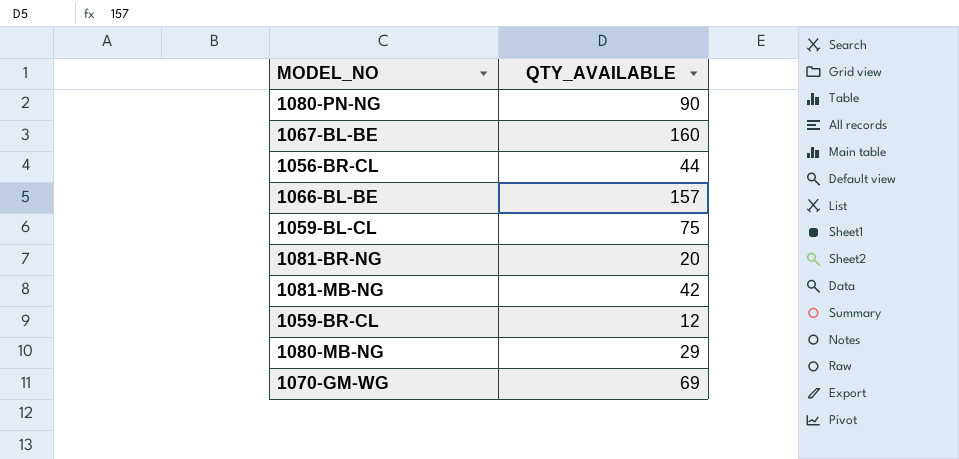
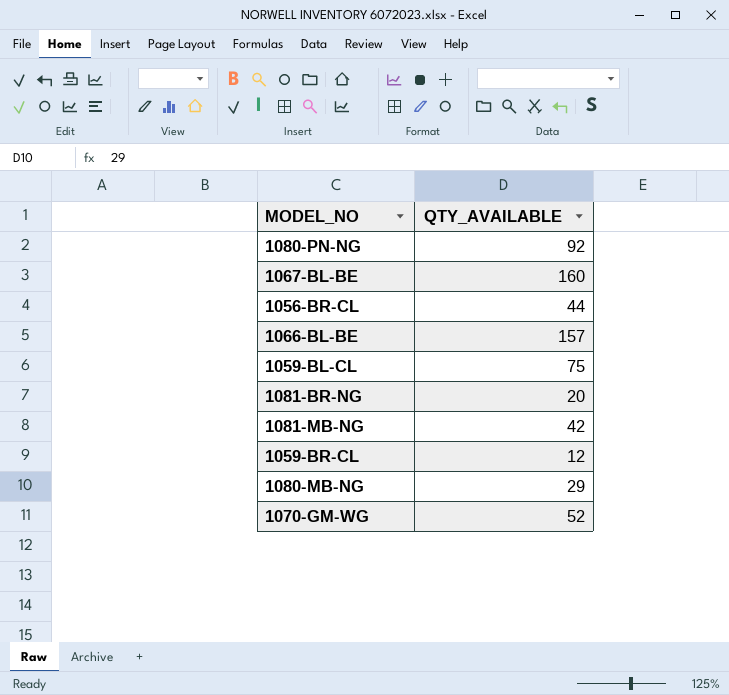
1080-PN-NG | QTY_AVAILABLE: 90 -> 92
1070-GM-WG | QTY_AVAILABLE: 69 -> 52

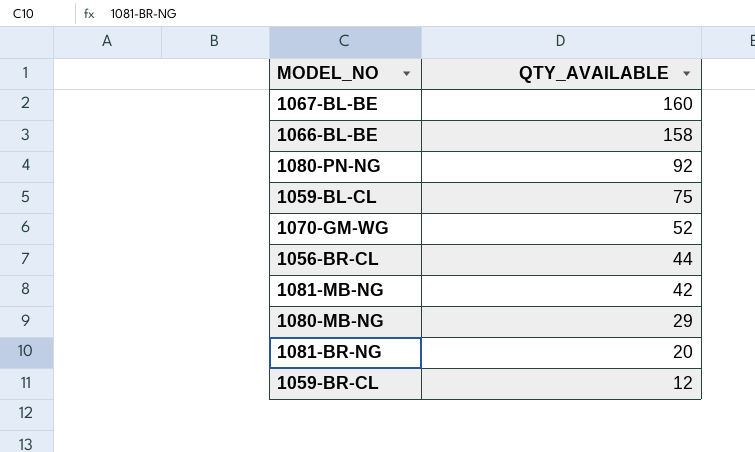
row order: none -> QTY_AVAILABLE descending
1066-BL-BE | QTY_AVAILABLE: 157 -> 158

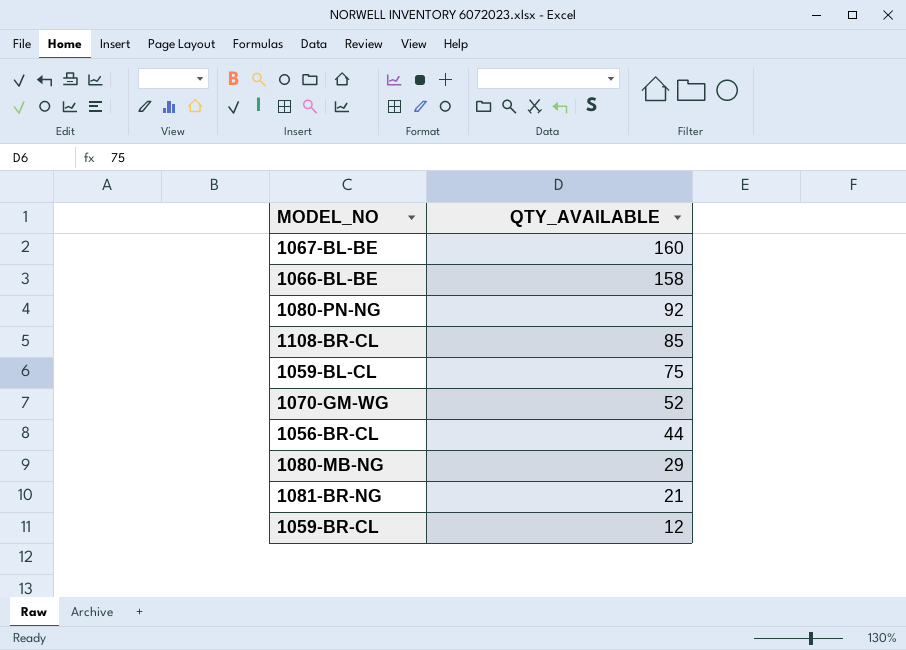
row 1081-MB-NG: 42 -> none
row 1108-BR-CL: none -> 85
1081-BR-NG | QTY_AVAILABLE: 20 -> 21

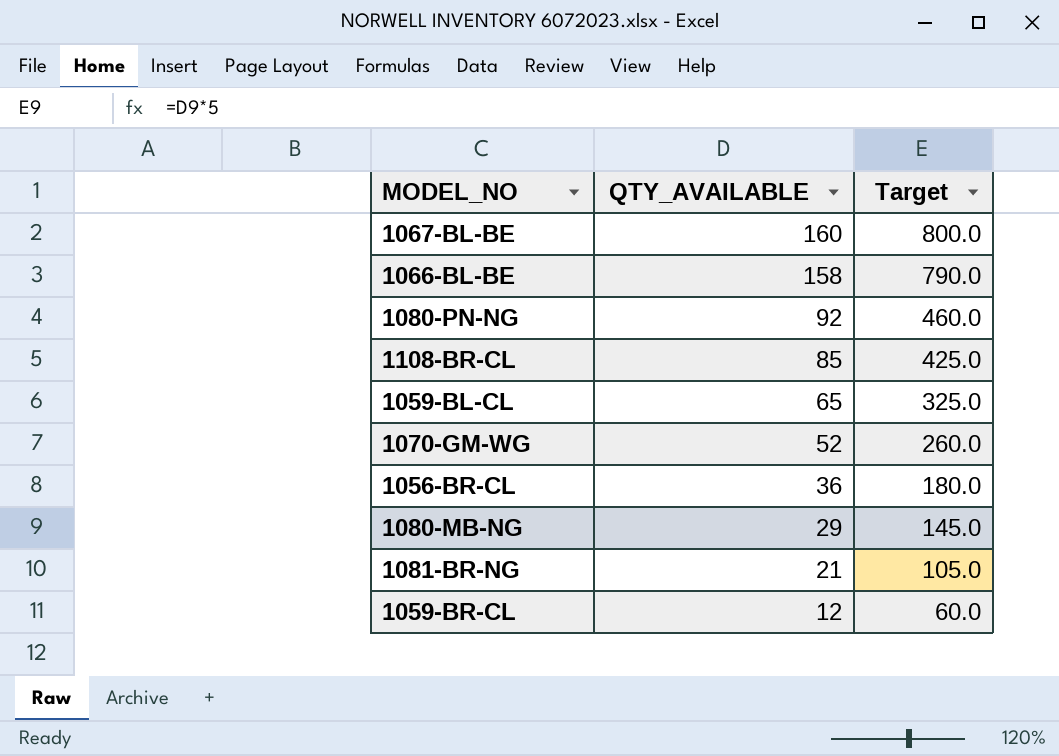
column Target | formula: none -> [QTY_AVAILABLE] * 5
1059-BL-CL | QTY_AVAILABLE: 75 -> 65
1056-BR-CL | QTY_AVAILABLE: 44 -> 36

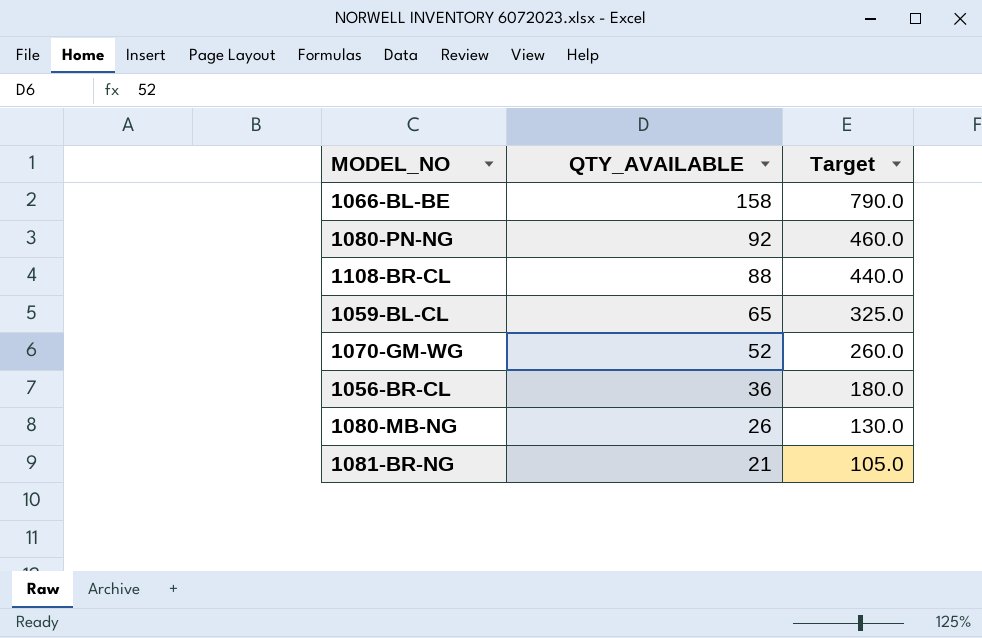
row 1067-BL-BE: 160 | 800.0 -> none
row 1059-BR-CL: 12 | 60.0 -> none
1108-BR-CL | QTY_AVAILABLE: 85 -> 88
1108-BR-CL | Target: 425.0 -> 440.0
1080-MB-NG | QTY_AVAILABLE: 29 -> 26
1080-MB-NG | Target: 145.0 -> 130.0

